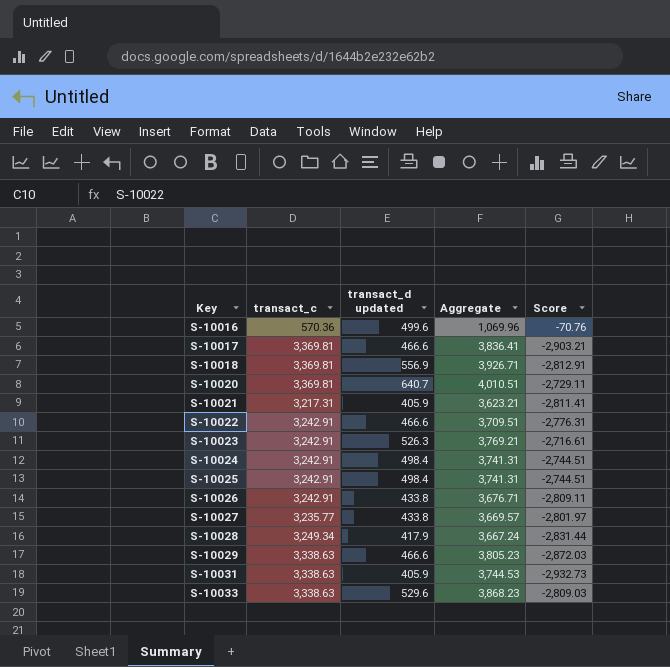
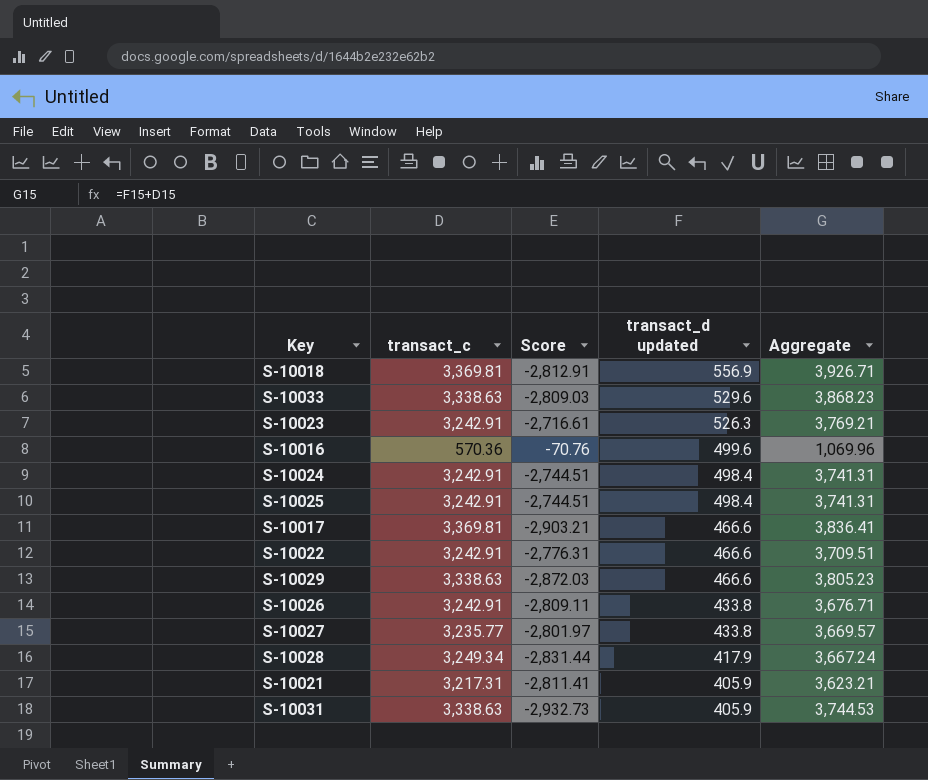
row order: Key ascending -> transact_d updated descending
column Score | position: 5 -> 3
row S-10020: 3,369.81 | 640.7 | 4,010.51 | -2,729.11 -> none

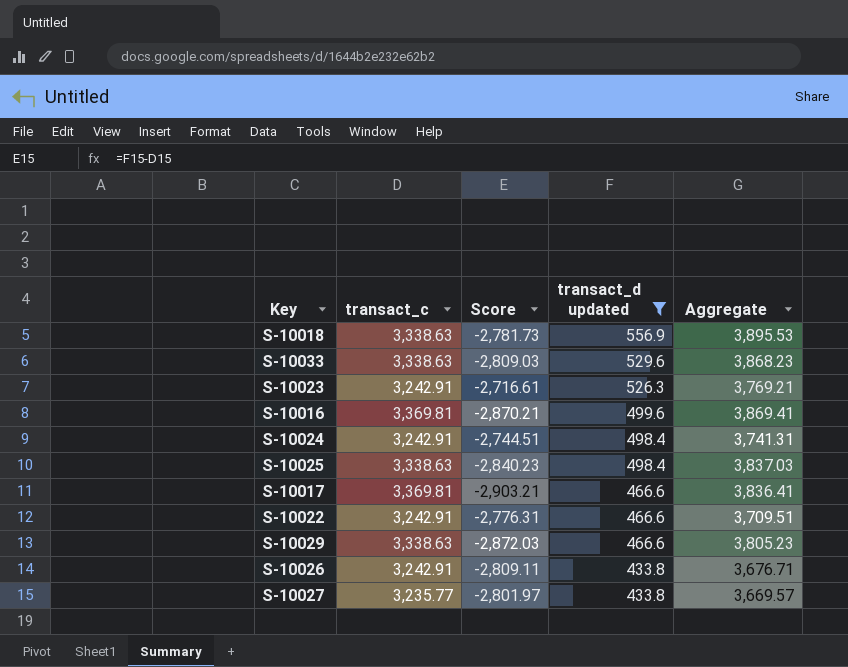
filter: none -> transact_d updated >= 433.8
S-10018 | transact_c: 3,369.81 -> 3,338.63
S-10018 | Score: -2,812.91 -> -2,781.73
S-10018 | Aggregate: 3,926.71 -> 3,895.53
S-10016 | transact_c: 570.36 -> 3,369.81
S-10016 | Score: -70.76 -> -2,870.21
S-10016 | Aggregate: 1,069.96 -> 3,869.41
S-10025 | transact_c: 3,242.91 -> 3,338.63
S-10025 | Score: -2,744.51 -> -2,840.23
S-10025 | Aggregate: 3,741.31 -> 3,837.03

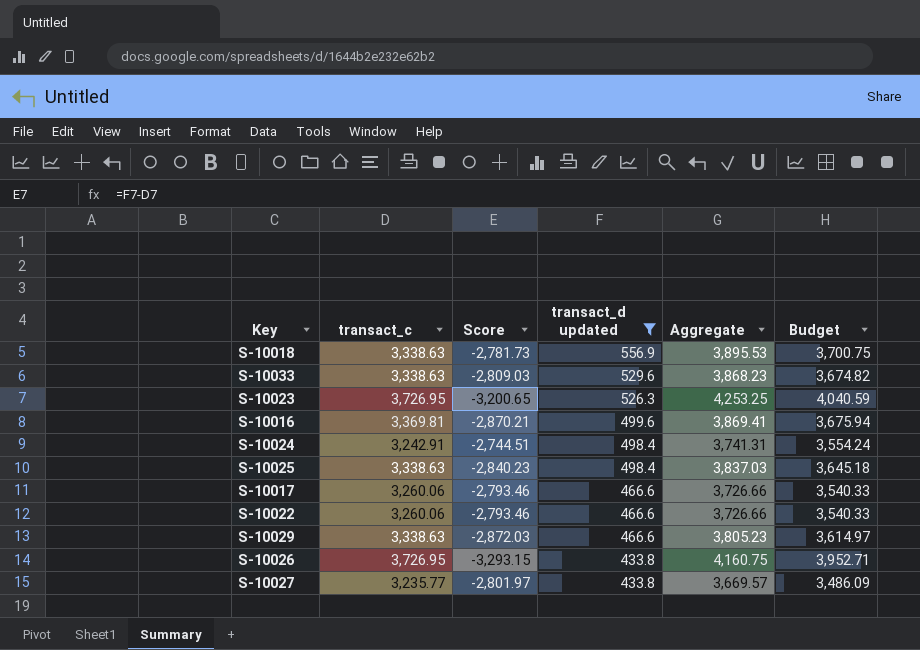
column Budget | formula: none -> [Aggregate] * 0.95
S-10023 | transact_c: 3,242.91 -> 3,726.95
S-10023 | Score: -2,716.61 -> -3,200.65
S-10023 | Aggregate: 3,769.21 -> 4,253.25
S-10017 | transact_c: 3,369.81 -> 3,260.06
S-10017 | Score: -2,903.21 -> -2,793.46
S-10017 | Aggregate: 3,836.41 -> 3,726.66
S-10022 | transact_c: 3,242.91 -> 3,260.06
S-10022 | Score: -2,776.31 -> -2,793.46
S-10022 | Aggregate: 3,709.51 -> 3,726.66
S-10026 | transact_c: 3,242.91 -> 3,726.95
S-10026 | Score: -2,809.11 -> -3,293.15
S-10026 | Aggregate: 3,676.71 -> 4,160.75

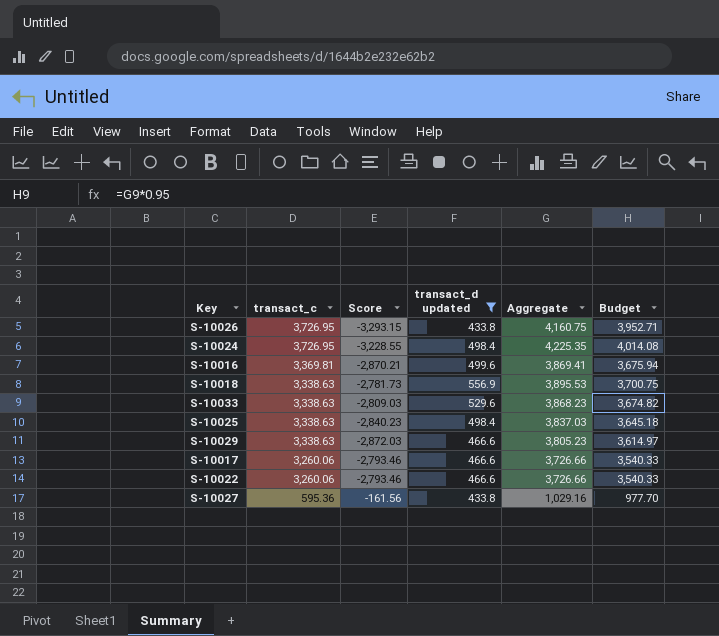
row order: transact_d updated descending -> transact_c descending
row S-10023: 3,726.95 | -3,200.65 | 526.3 | 4,253.25 | 4,040.59 -> none
S-10024 | transact_c: 3,242.91 -> 3,726.95
S-10024 | Score: -2,744.51 -> -3,228.55
S-10024 | Aggregate: 3,741.31 -> 4,225.35
S-10024 | Budget: 3,554.24 -> 4,014.08
S-10027 | transact_c: 3,235.77 -> 595.36
S-10027 | Score: -2,801.97 -> -161.56
S-10027 | Aggregate: 3,669.57 -> 1,029.16
S-10027 | Budget: 3,486.09 -> 977.70

